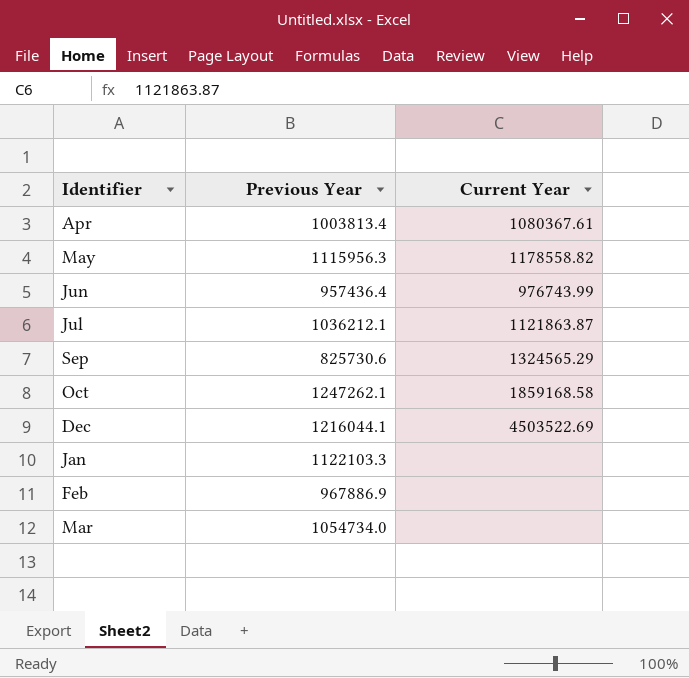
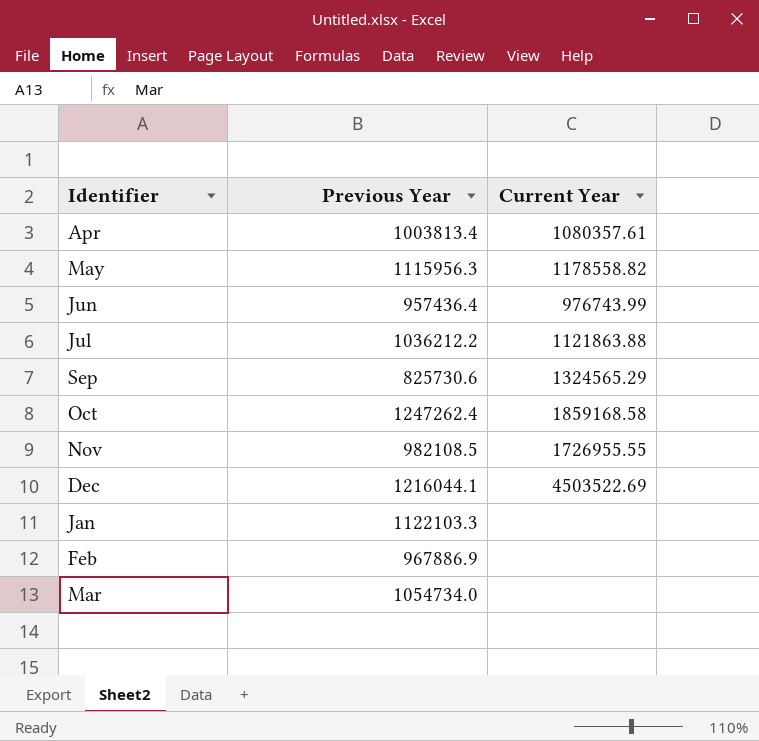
Apr | Current Year: 1080367.61 -> 1080357.61
Jul | Previous Year: 1036212.1 -> 1036212.2
Jul | Current Year: 1121863.87 -> 1121863.88
Oct | Previous Year: 1247262.1 -> 1247262.4
row Nov: none -> 982108.5 | 1726955.55

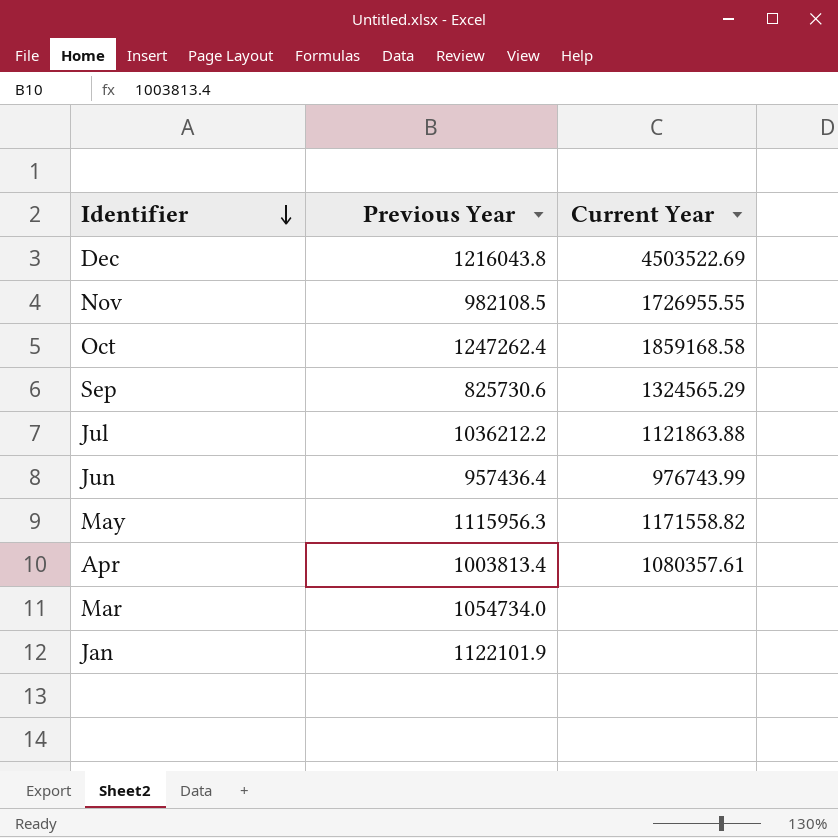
row order: none -> Identifier descending
row Feb: 967886.9 | none -> none
Dec | Previous Year: 1216044.1 -> 1216043.8
May | Current Year: 1178558.82 -> 1171558.82
Jan | Previous Year: 1122103.3 -> 1122101.9

